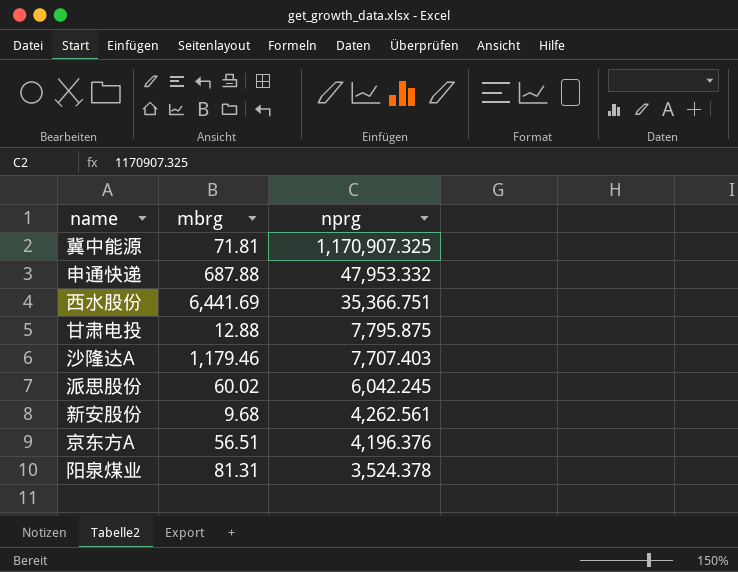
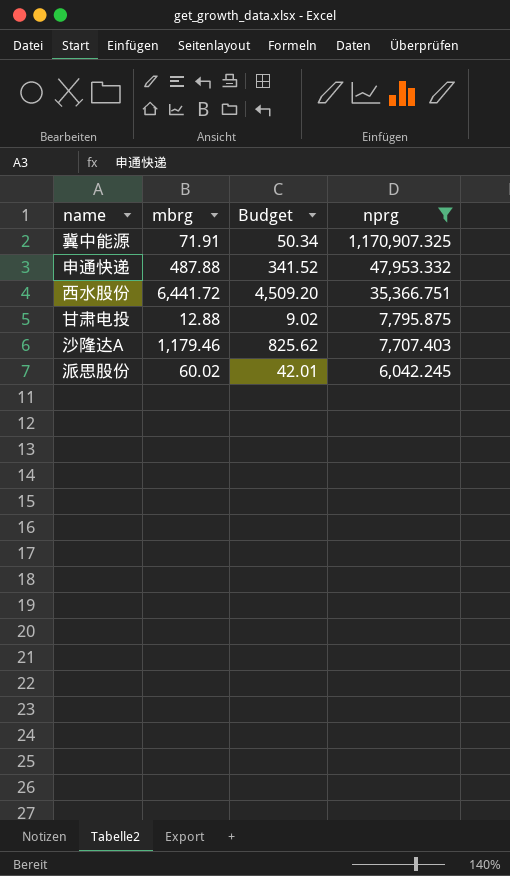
filter: none -> nprg >= 6,042.245
column Budget | formula: none -> [mbrg] * 0.7
冀中能源 | mbrg: 71.81 -> 71.91
申通快递 | mbrg: 687.88 -> 487.88
西水股份 | mbrg: 6,441.69 -> 6,441.72

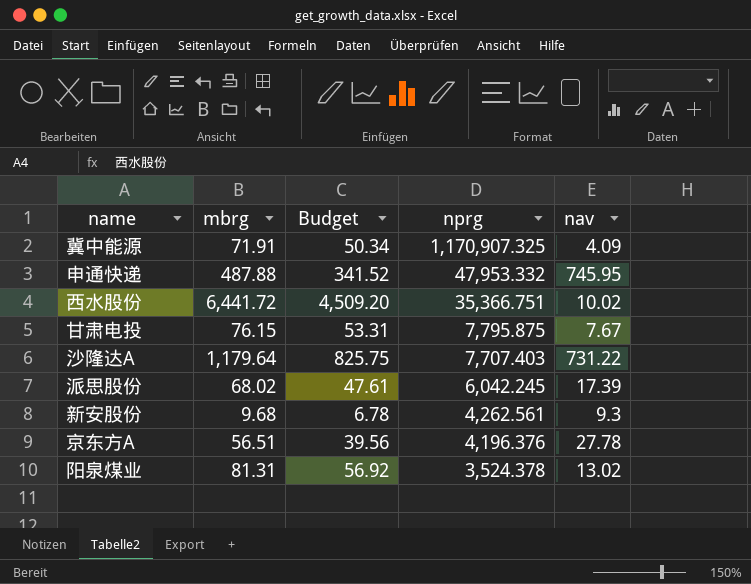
filter: nprg >= 6,042.245 -> none
column nav | position: none -> 5
甘肃电投 | mbrg: 12.88 -> 76.15
甘肃电投 | Budget: 9.02 -> 53.31
沙隆达A | mbrg: 1,179.46 -> 1,179.64
沙隆达A | Budget: 825.62 -> 825.75
派思股份 | mbrg: 60.02 -> 68.02
派思股份 | Budget: 42.01 -> 47.61

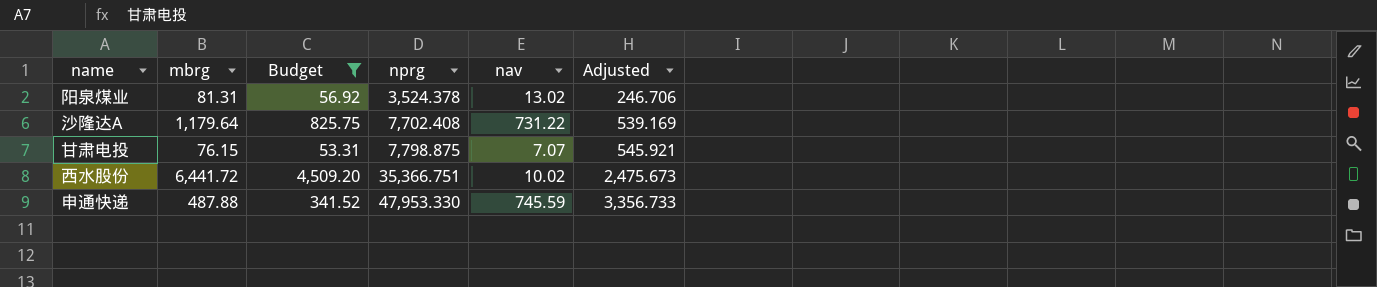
filter: none -> Budget >= 53.31
row order: nprg descending -> nprg ascending
column Adjusted | formula: none -> [nprg] * 0.07
沙隆达A | nprg: 7,707.403 -> 7,702.408
甘肃电投 | nprg: 7,795.875 -> 7,798.875
甘肃电投 | nav: 7.67 -> 7.07
申通快递 | nprg: 47,953.332 -> 47,953.330
申通快递 | nav: 745.95 -> 745.59

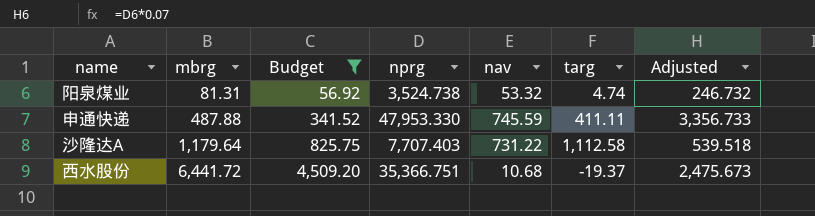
row order: nprg ascending -> mbrg ascending
column targ | position: none -> 6
row 甘肃电投: 76.15 | 53.31 | 7,798.875 | 7.07 | 545.921 -> none
阳泉煤业 | nprg: 3,524.378 -> 3,524.738
阳泉煤业 | nav: 13.02 -> 53.32
阳泉煤业 | Adjusted: 246.706 -> 246.732
沙隆达A | nprg: 7,702.408 -> 7,707.403
沙隆达A | Adjusted: 539.169 -> 539.518
西水股份 | nav: 10.02 -> 10.68

